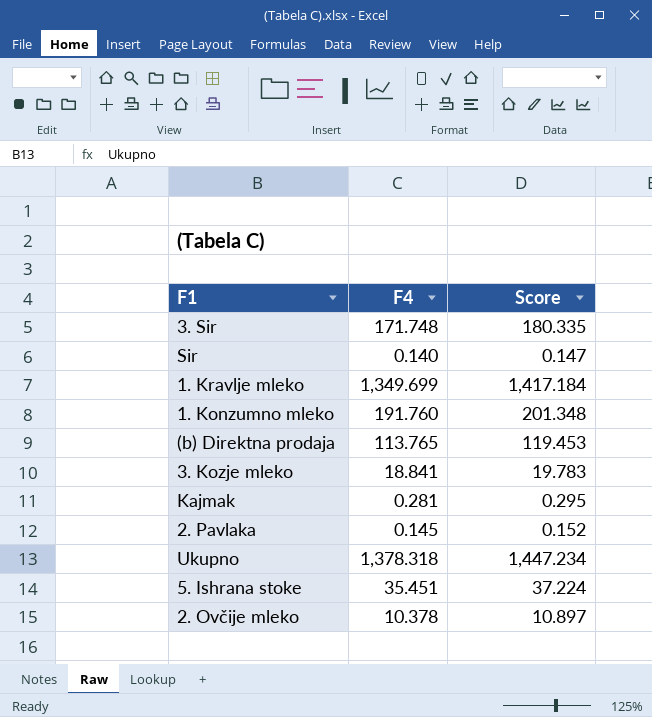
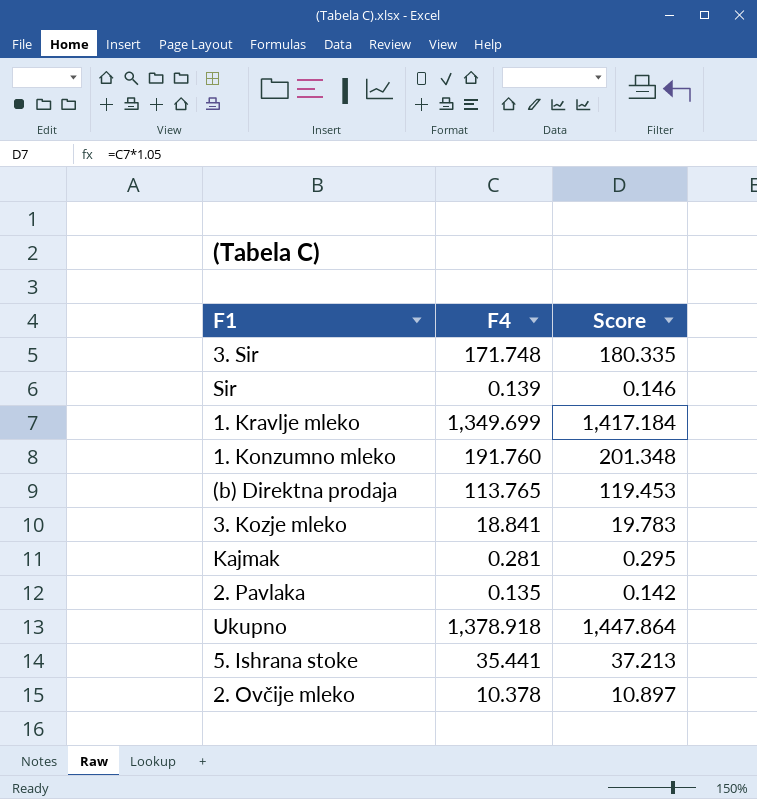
Sir | F4: 0.140 -> 0.139
Sir | Score: 0.147 -> 0.146
2. Pavlaka | F4: 0.145 -> 0.135
2. Pavlaka | Score: 0.152 -> 0.142
Ukupno | F4: 1,378.318 -> 1,378.918
Ukupno | Score: 1,447.234 -> 1,447.864
5. Ishrana stoke | F4: 35.451 -> 35.441
5. Ishrana stoke | Score: 37.224 -> 37.213

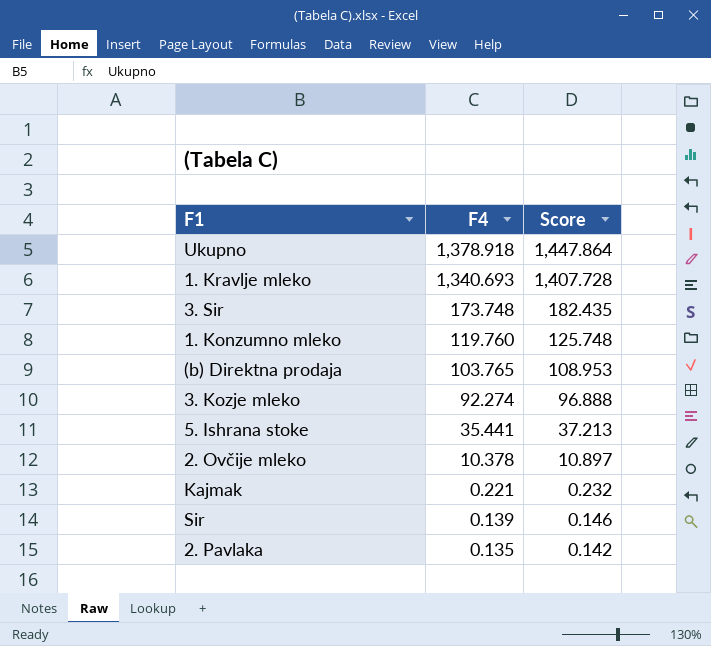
row order: none -> F4 descending
1. Kravlje mleko | F4: 1,349.699 -> 1,340.693
1. Kravlje mleko | Score: 1,417.184 -> 1,407.728
3. Sir | F4: 171.748 -> 173.748
3. Sir | Score: 180.335 -> 182.435
1. Konzumno mleko | F4: 191.760 -> 119.760
1. Konzumno mleko | Score: 201.348 -> 125.748
(b) Direktna prodaja | F4: 113.765 -> 103.765
(b) Direktna prodaja | Score: 119.453 -> 108.953
3. Kozje mleko | F4: 18.841 -> 92.274
3. Kozje mleko | Score: 19.783 -> 96.888
Kajmak | F4: 0.281 -> 0.221
Kajmak | Score: 0.295 -> 0.232

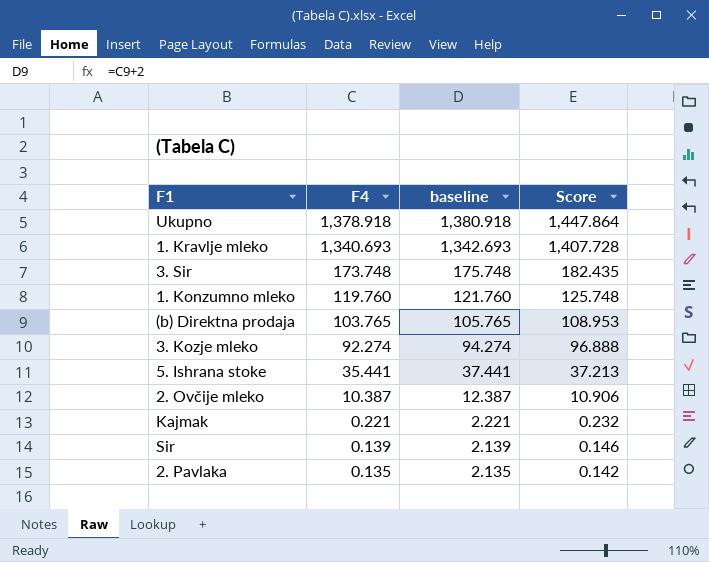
column baseline | formula: none -> [F4] + 2
2. Ovčije mleko | F4: 10.378 -> 10.387
2. Ovčije mleko | Score: 10.897 -> 10.906

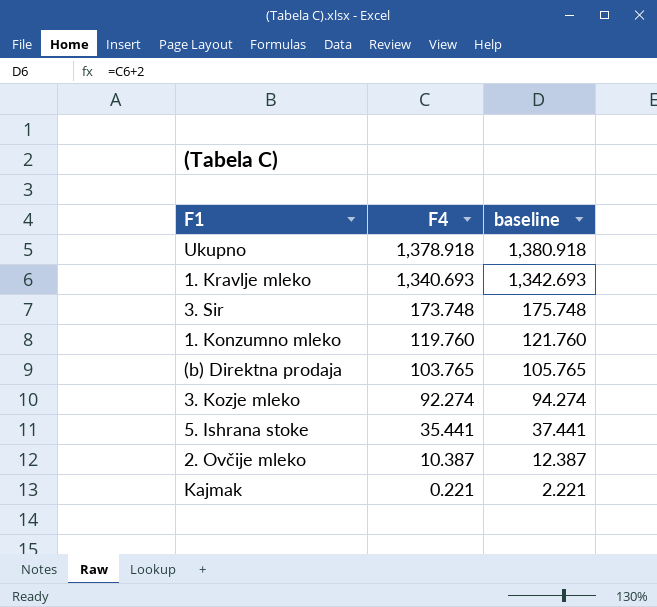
column Score | formula: [F4] * 1.05 -> none
row Sir: 0.139 | 2.139 | 0.146 -> none
row 2. Pavlaka: 0.135 | 2.135 | 0.142 -> none

